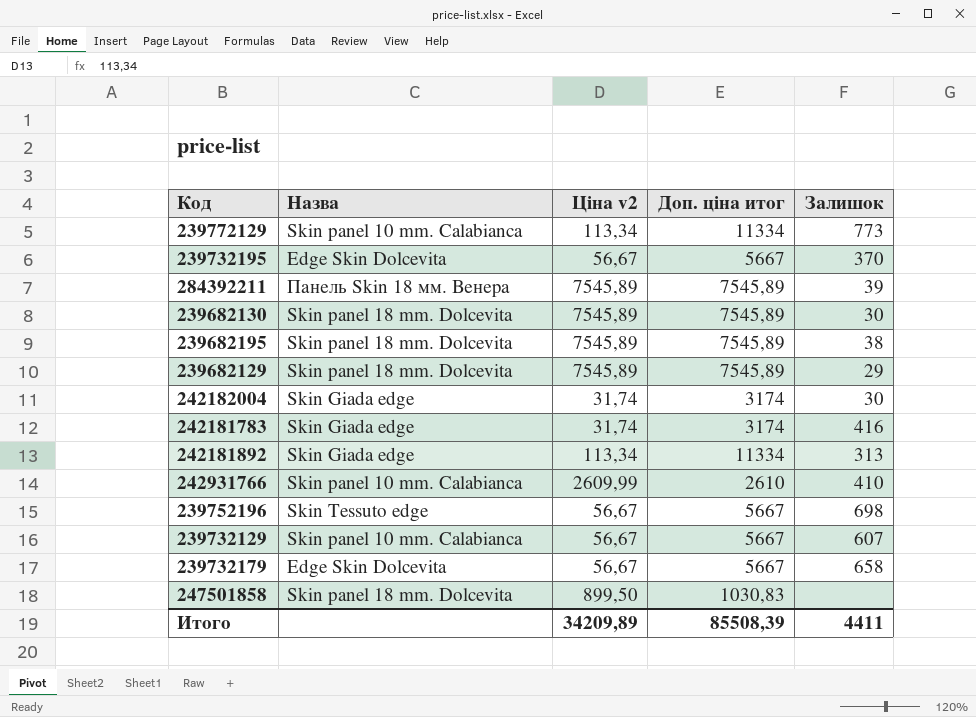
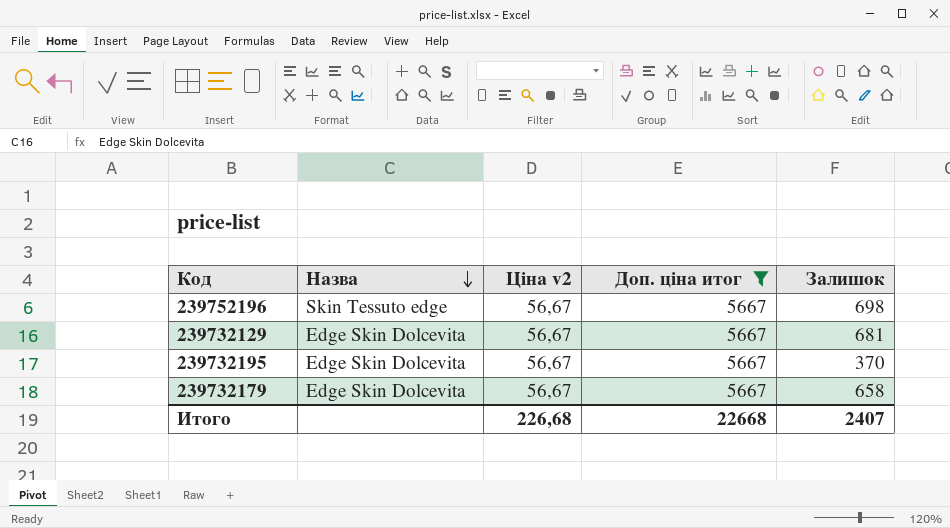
filter: none -> Доп. ціна итог = 5667
row order: none -> Назва descending
239732129 | Назва: Skin panel 10 mm. Calabianca -> Edge Skin Dolcevita
239732129 | Залишок: 607 -> 681
Итого | Ціна v2: 34209,89 -> 226,68
Итого | Доп. ціна итог: 85508,39 -> 22668
Итого | Залишок: 4411 -> 2407

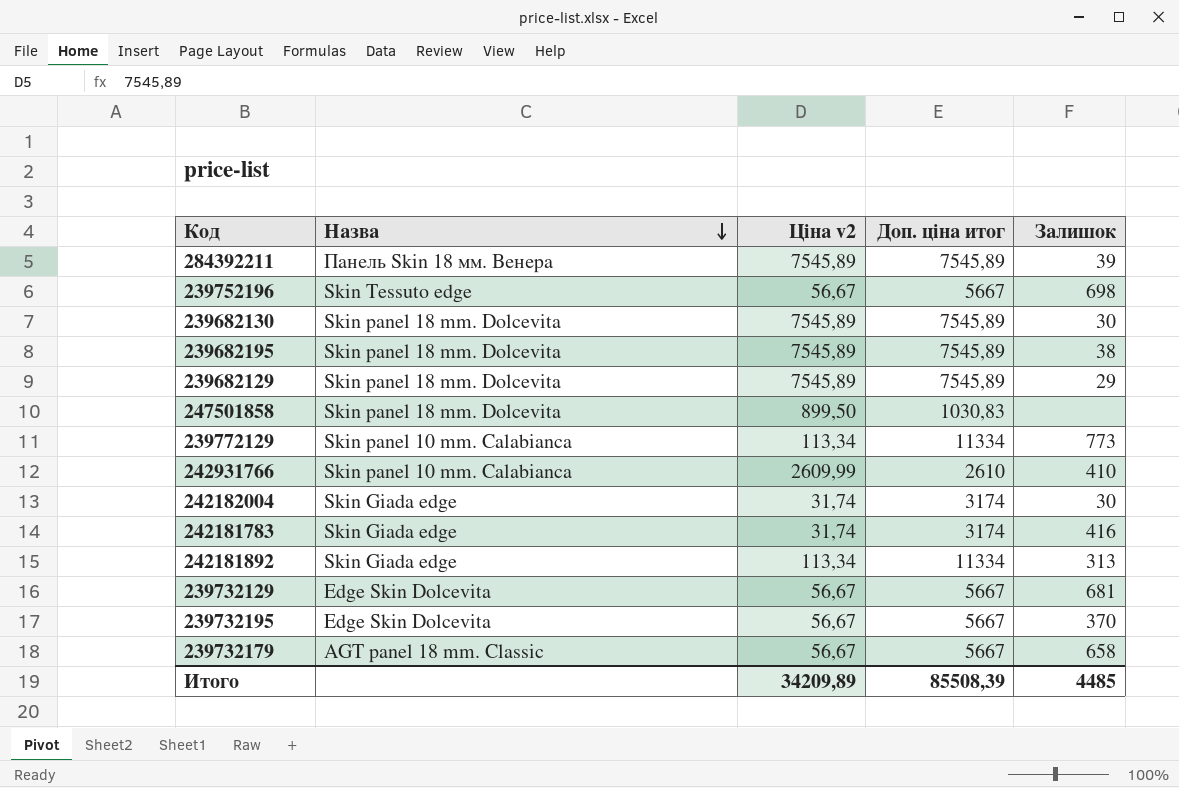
filter: Доп. ціна итог = 5667 -> none
239732179 | Назва: Edge Skin Dolcevita -> AGT panel 18 mm. Classic
Итого | Ціна v2: 226,68 -> 34209,89
Итого | Доп. ціна итог: 22668 -> 85508,39
Итого | Залишок: 2407 -> 4485

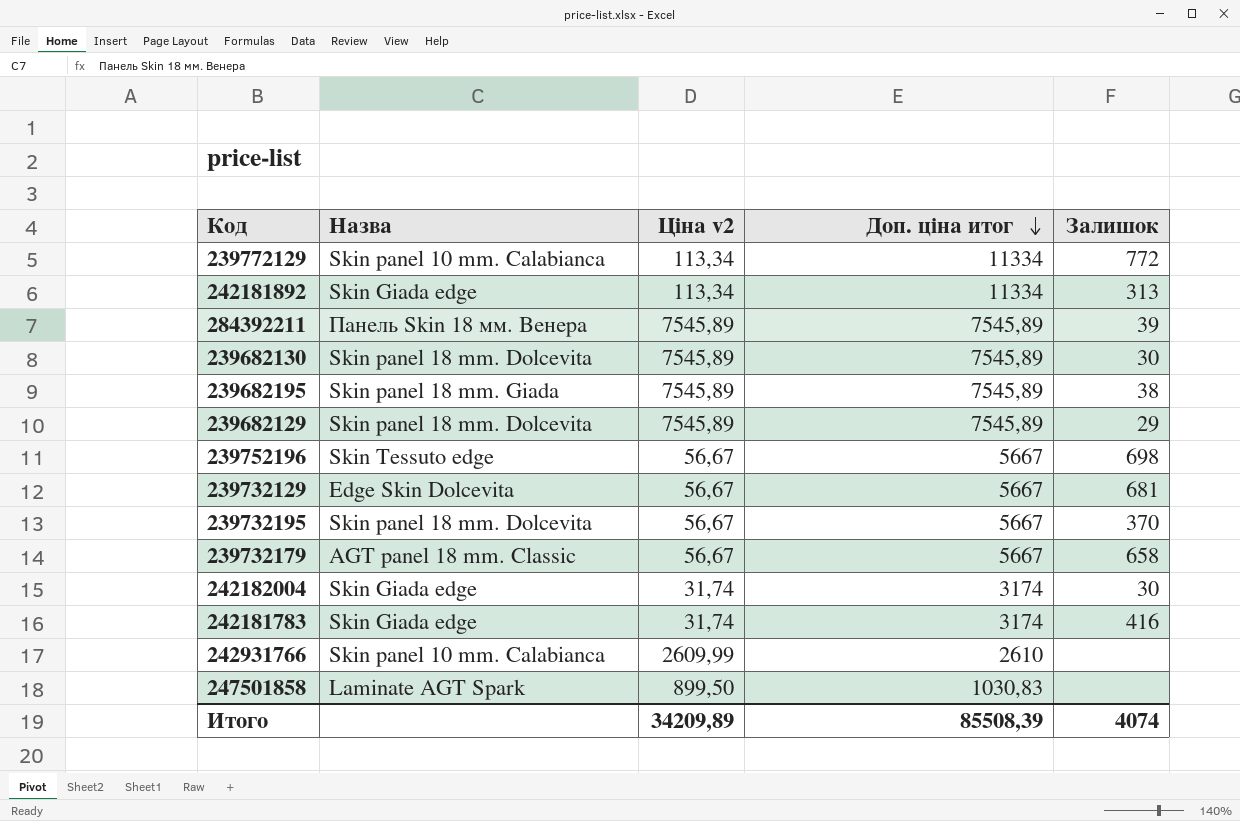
row order: Назва descending -> Доп. ціна итог descending
239772129 | Залишок: 773 -> 772
239682195 | Назва: Skin panel 18 mm. Dolcevita -> Skin panel 18 mm. Giada
239732195 | Назва: Edge Skin Dolcevita -> Skin panel 18 mm. Dolcevita
242931766 | Залишок: 410 -> none
247501858 | Назва: Skin panel 18 mm. Dolcevita -> Laminate AGT Spark
Итого | Залишок: 4485 -> 4074

